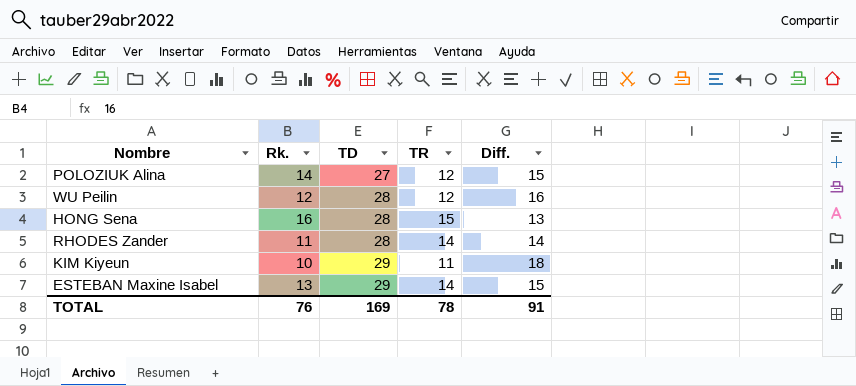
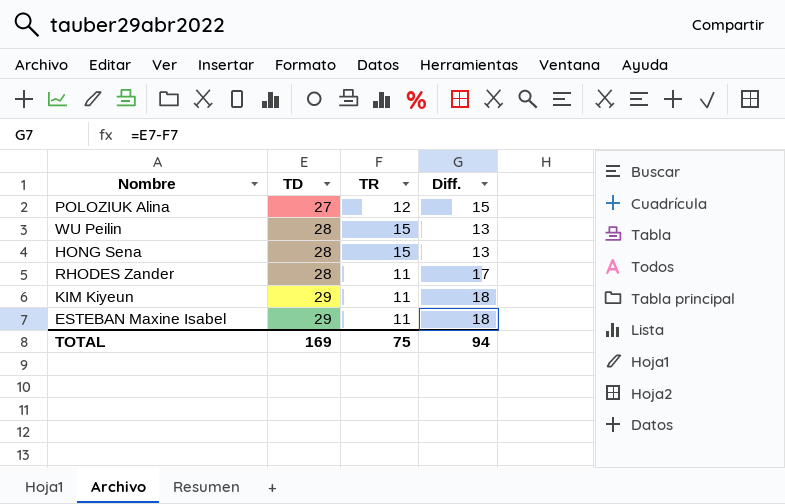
column Rk. | position: 2 -> none
WU Peilin | TR: 12 -> 15
WU Peilin | Diff.: 16 -> 13
RHODES Zander | TR: 14 -> 11
RHODES Zander | Diff.: 14 -> 17
ESTEBAN Maxine Isabel | TR: 14 -> 11
ESTEBAN Maxine Isabel | Diff.: 15 -> 18
TOTAL | TR: 78 -> 75
TOTAL | Diff.: 91 -> 94

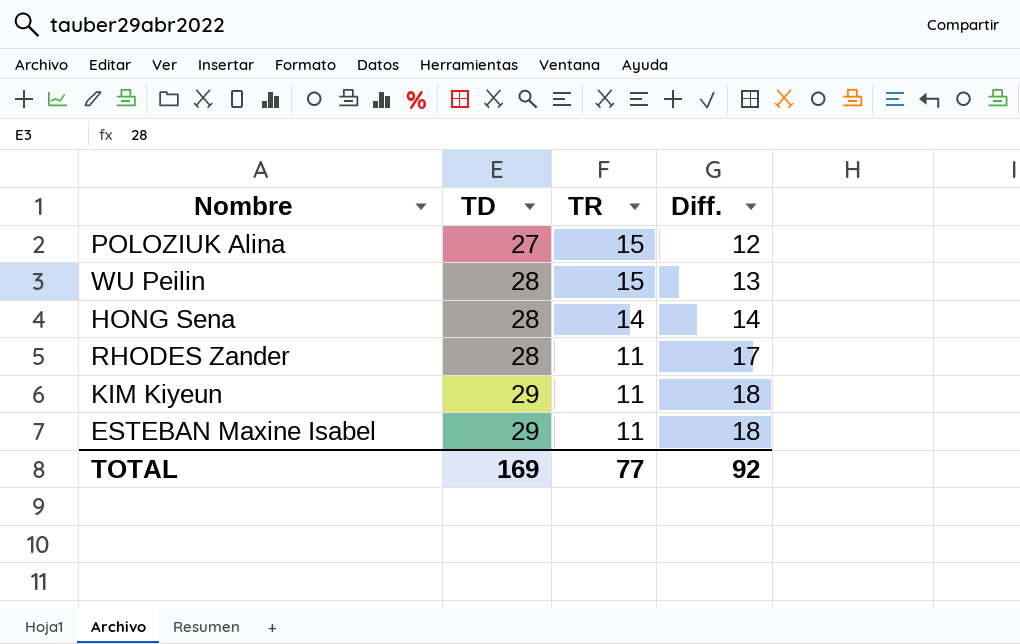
POLOZIUK Alina | TR: 12 -> 15
POLOZIUK Alina | Diff.: 15 -> 12
HONG Sena | TR: 15 -> 14
HONG Sena | Diff.: 13 -> 14
TOTAL | TR: 75 -> 77
TOTAL | Diff.: 94 -> 92

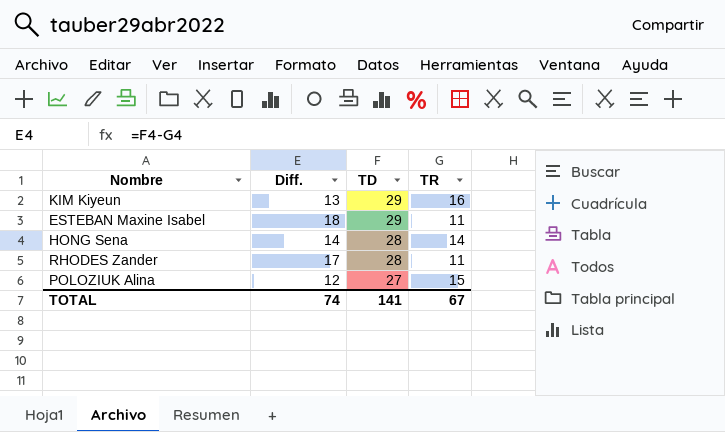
row order: TD ascending -> TD descending
column Diff. | position: 4 -> 2
row WU Peilin: 28 | 15 | 13 -> none
KIM Kiyeun | Diff.: 18 -> 13
KIM Kiyeun | TR: 11 -> 16
TOTAL | Diff.: 92 -> 74
TOTAL | TD: 169 -> 141
TOTAL | TR: 77 -> 67

